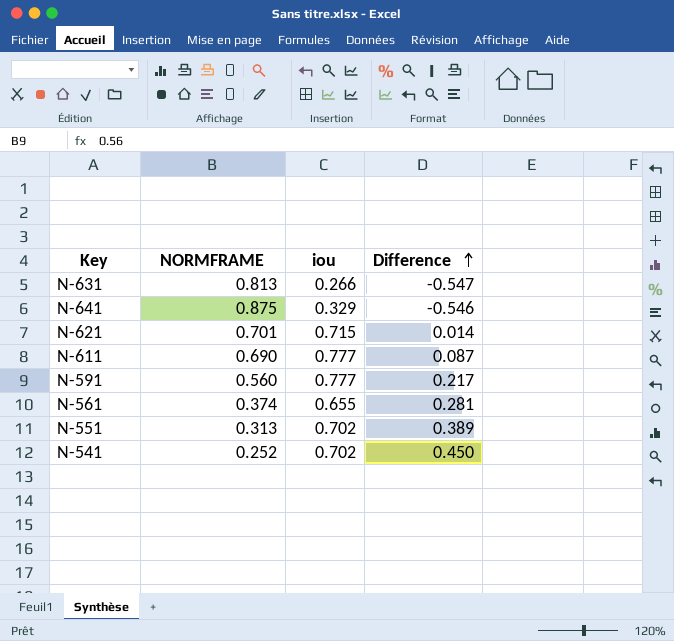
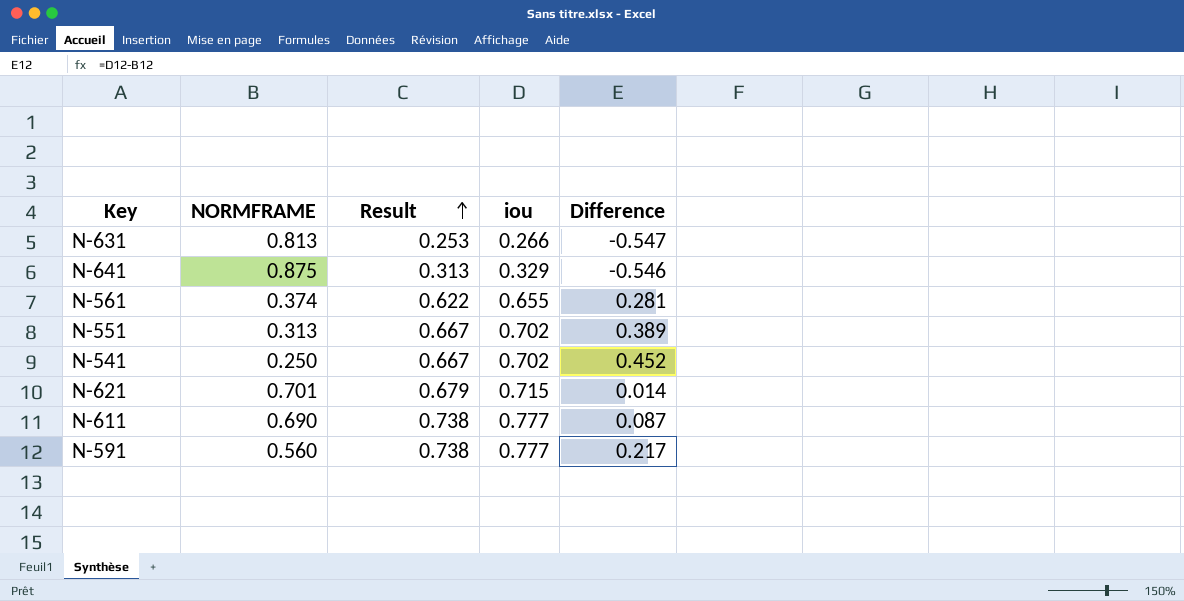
row order: Difference ascending -> Result ascending
column Result | formula: none -> [iou] * 0.95
N-541 | NORMFRAME: 0.252 -> 0.250
N-541 | Difference: 0.450 -> 0.452

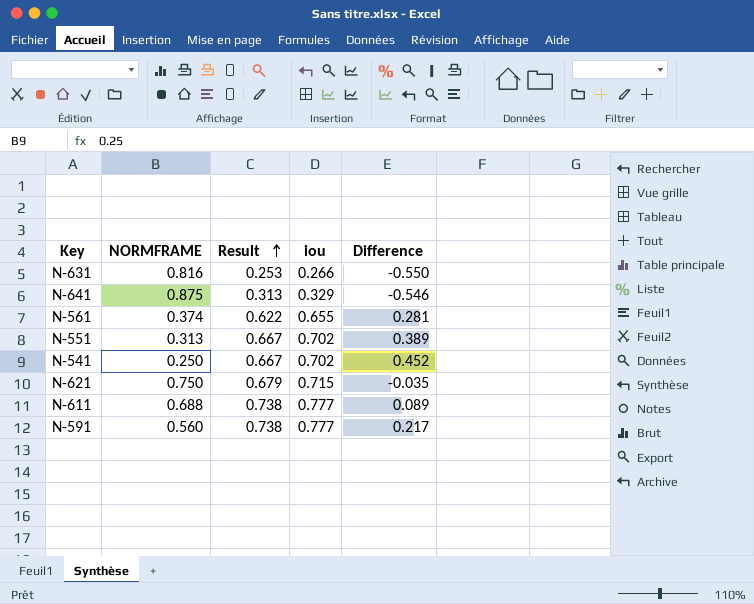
N-631 | NORMFRAME: 0.813 -> 0.816
N-631 | Difference: -0.547 -> -0.550
N-621 | NORMFRAME: 0.701 -> 0.750
N-621 | Difference: 0.014 -> -0.035
N-611 | NORMFRAME: 0.690 -> 0.688
N-611 | Difference: 0.087 -> 0.089

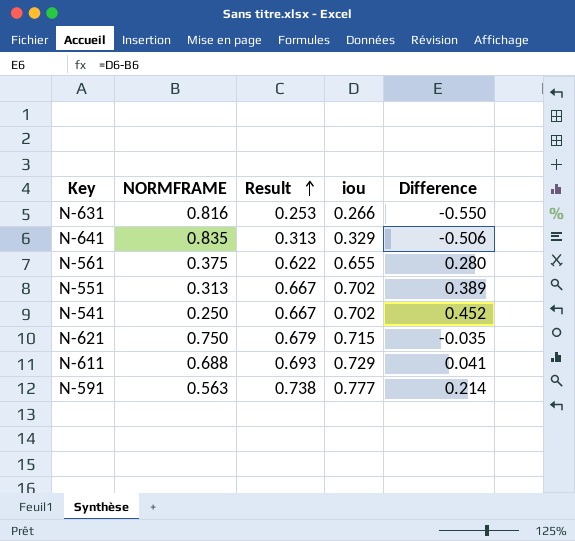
N-641 | NORMFRAME: 0.875 -> 0.835
N-641 | Difference: -0.546 -> -0.506
N-561 | NORMFRAME: 0.374 -> 0.375
N-561 | Difference: 0.281 -> 0.280
N-611 | Result: 0.738 -> 0.693
N-611 | iou: 0.777 -> 0.729
N-611 | Difference: 0.089 -> 0.041
N-591 | NORMFRAME: 0.560 -> 0.563
N-591 | Difference: 0.217 -> 0.214

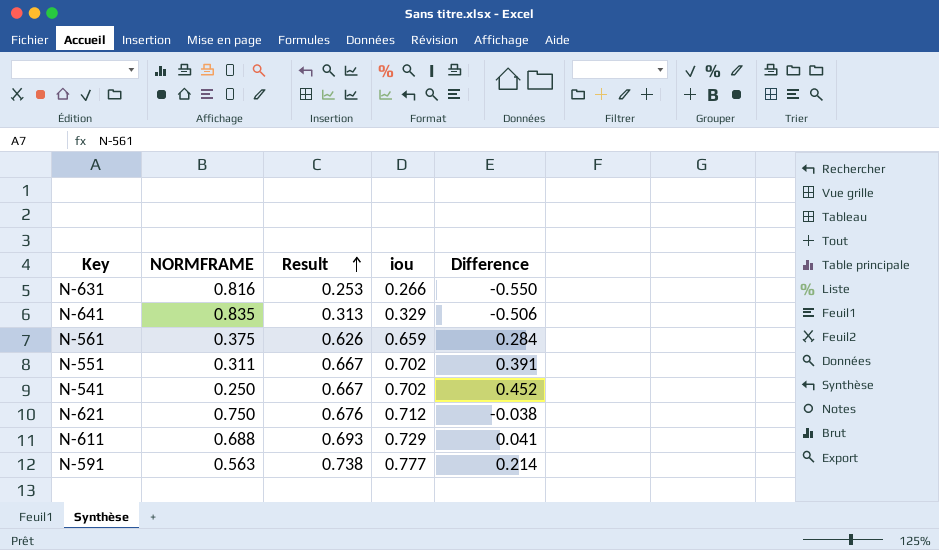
N-561 | Result: 0.622 -> 0.626
N-561 | iou: 0.655 -> 0.659
N-561 | Difference: 0.280 -> 0.284
N-551 | NORMFRAME: 0.313 -> 0.311
N-551 | Difference: 0.389 -> 0.391
N-621 | Result: 0.679 -> 0.676
N-621 | iou: 0.715 -> 0.712
N-621 | Difference: -0.035 -> -0.038

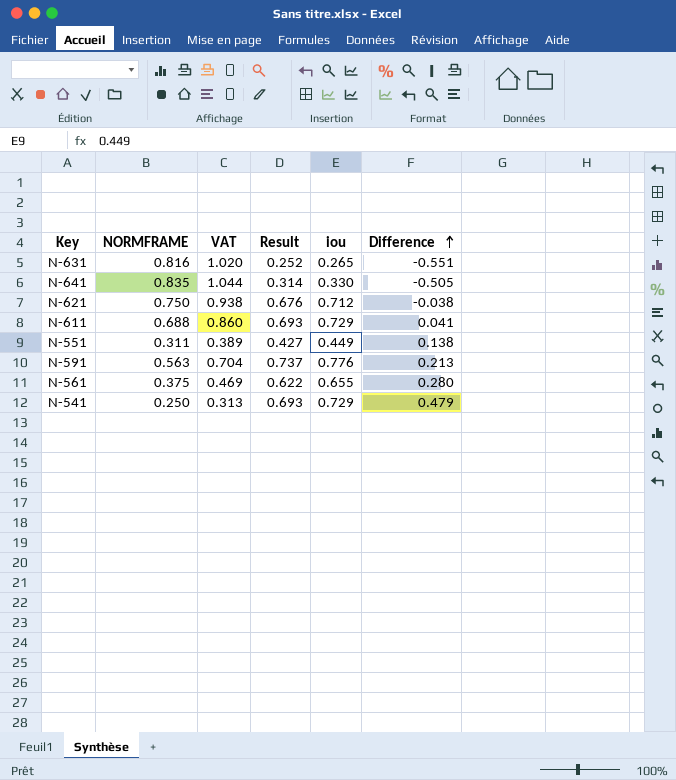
row order: Result ascending -> Difference ascending
column VAT | formula: none -> [NORMFRAME] * 1.25
N-631 | Result: 0.253 -> 0.252
N-631 | iou: 0.266 -> 0.265
N-631 | Difference: -0.550 -> -0.551
N-641 | Result: 0.313 -> 0.314
N-641 | iou: 0.329 -> 0.330
N-641 | Difference: -0.506 -> -0.505
N-551 | Result: 0.667 -> 0.427
N-551 | iou: 0.702 -> 0.449
N-551 | Difference: 0.391 -> 0.138
N-591 | Result: 0.738 -> 0.737
N-591 | iou: 0.777 -> 0.776
N-591 | Difference: 0.214 -> 0.213
N-561 | Result: 0.626 -> 0.622
N-561 | iou: 0.659 -> 0.655
N-561 | Difference: 0.284 -> 0.280
N-541 | Result: 0.667 -> 0.693
N-541 | iou: 0.702 -> 0.729
N-541 | Difference: 0.452 -> 0.479

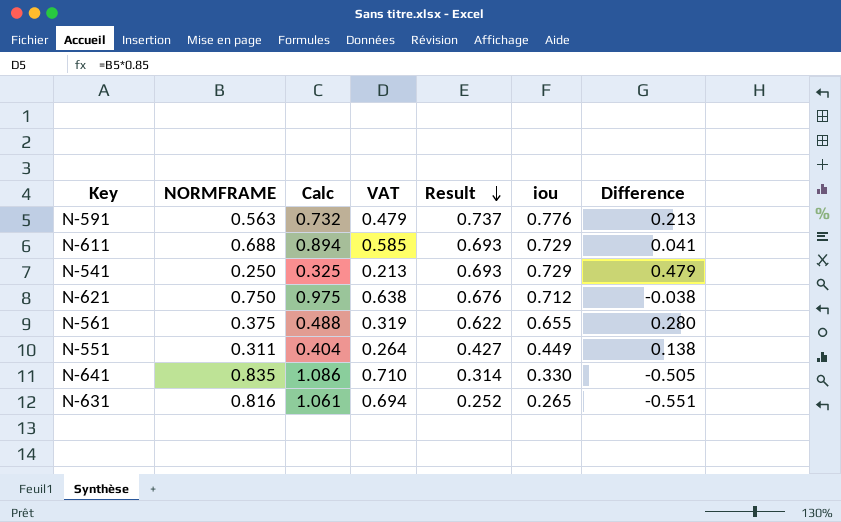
row order: Difference ascending -> Result descending
column Calc | formula: none -> [NORMFRAME] * 1.3
column VAT | formula: [NORMFRAME] * 1.25 -> [NORMFRAME] * 0.85

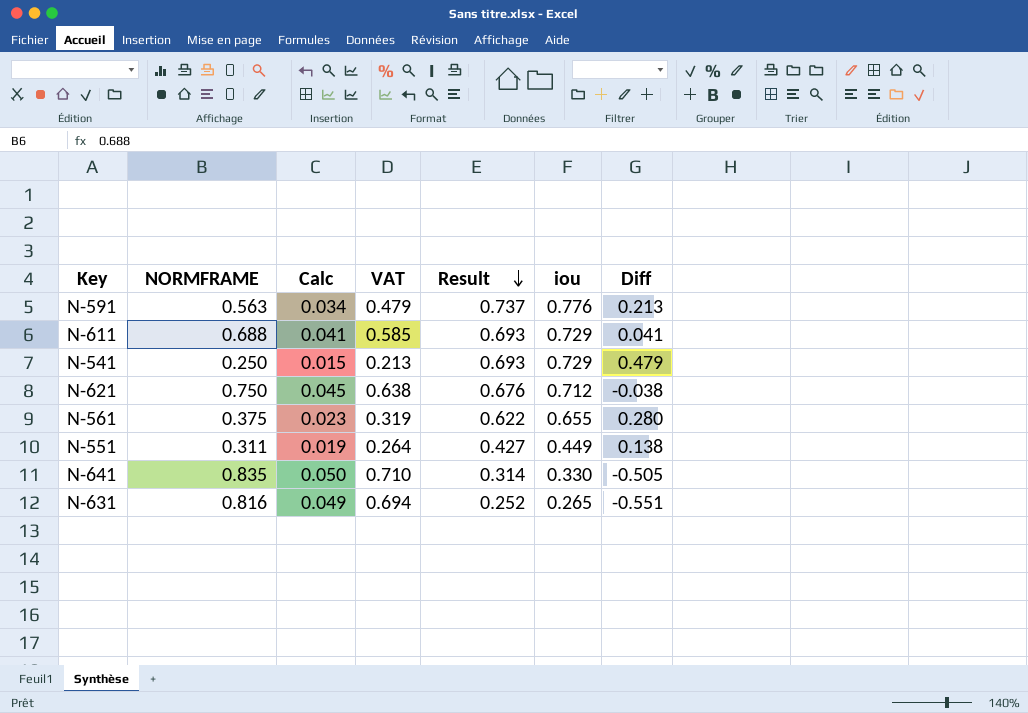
column Calc | formula: [NORMFRAME] * 1.3 -> [NORMFRAME] * 0.06
column name: Difference -> Diff

